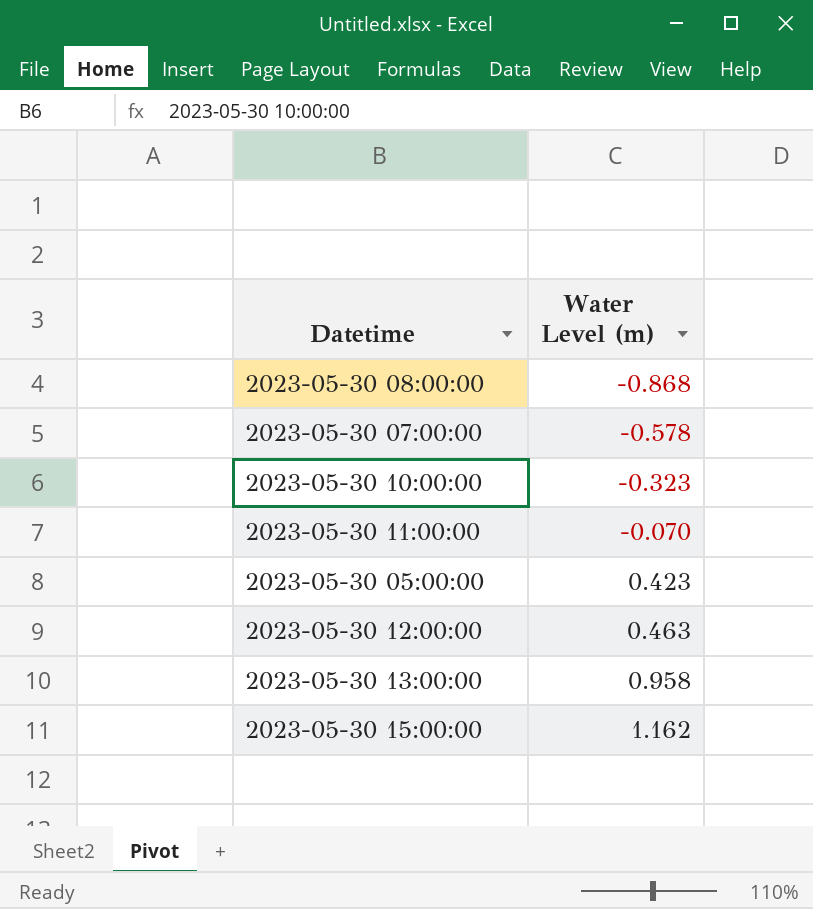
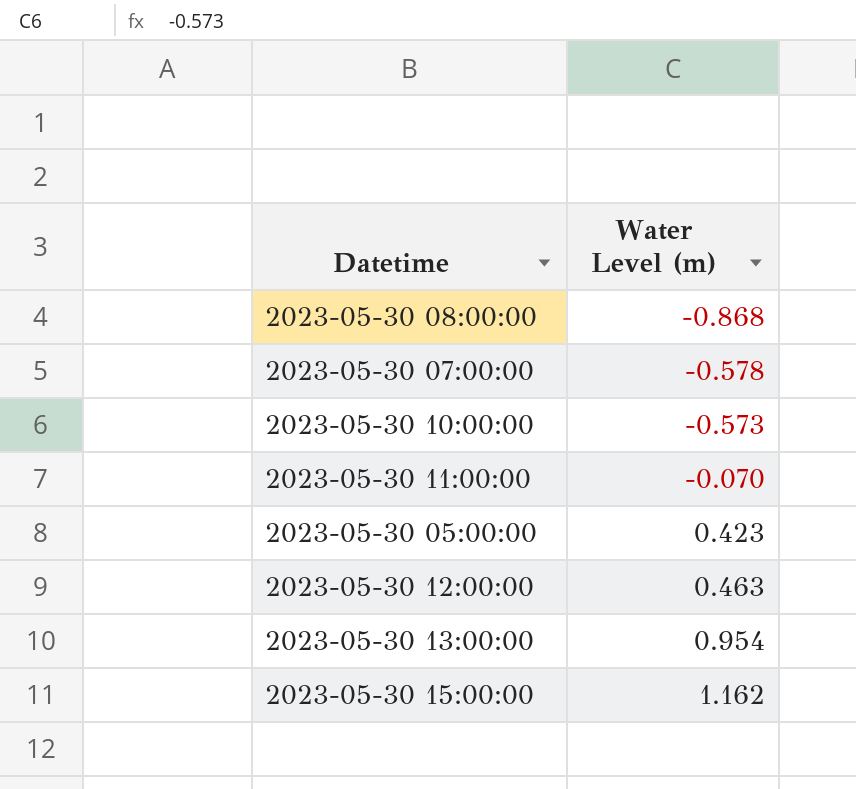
2023-05-30 10:00:00 | Water Level (m): -0.323 -> -0.573
2023-05-30 13:00:00 | Water Level (m): 0.958 -> 0.954

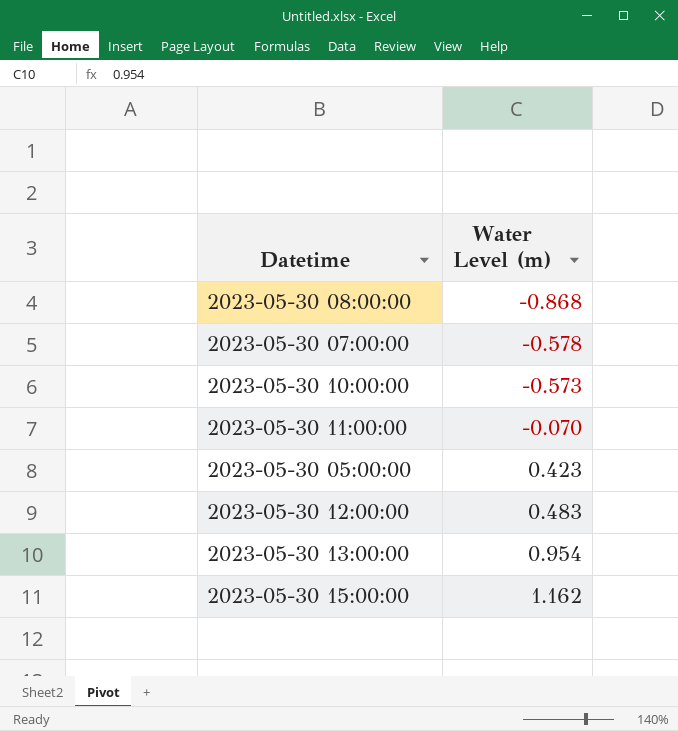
2023-05-30 12:00:00 | Water Level (m): 0.463 -> 0.483

